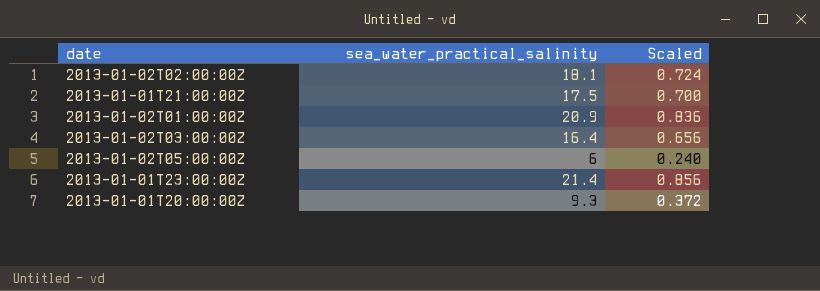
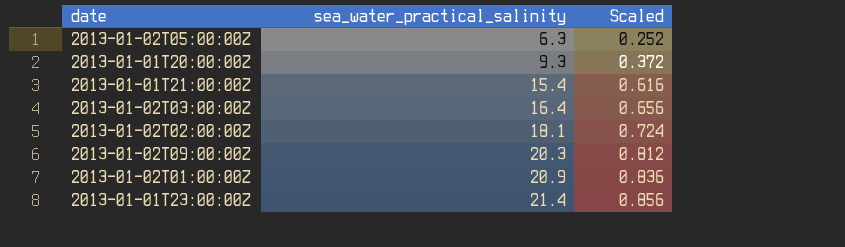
row order: none -> sea_water_practical_salinity ascending
2013-01-02T05:00:00Z | sea_water_practical_salinity: 6 -> 6.3
2013-01-02T05:00:00Z | Scaled: 0.240 -> 0.252
2013-01-01T21:00:00Z | sea_water_practical_salinity: 17.5 -> 15.4
2013-01-01T21:00:00Z | Scaled: 0.700 -> 0.616
row 2013-01-02T09:00:00Z: none -> 20.3 | 0.812

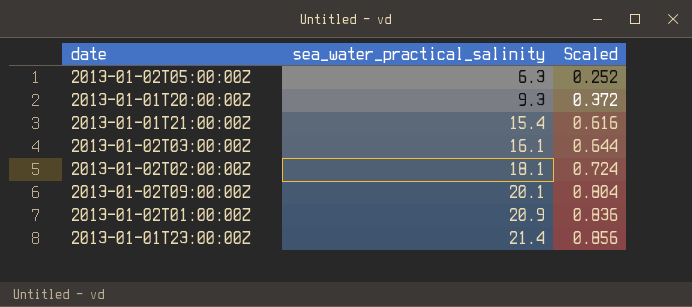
2013-01-02T03:00:00Z | sea_water_practical_salinity: 16.4 -> 16.1
2013-01-02T03:00:00Z | Scaled: 0.656 -> 0.644
2013-01-02T09:00:00Z | sea_water_practical_salinity: 20.3 -> 20.1
2013-01-02T09:00:00Z | Scaled: 0.812 -> 0.804

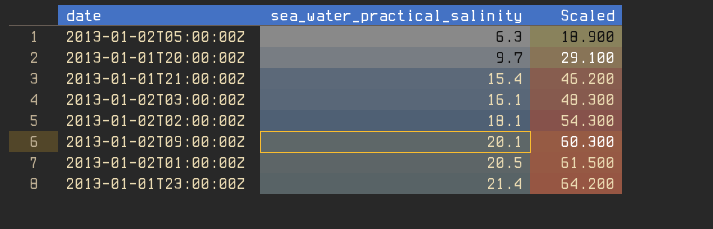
column Scaled | formula: [sea_water_practical_salinity] * 0.04 -> [sea_water_practical_salinity] * 3
2013-01-01T20:00:00Z | sea_water_practical_salinity: 9.3 -> 9.7
2013-01-02T01:00:00Z | sea_water_practical_salinity: 20.9 -> 20.5

